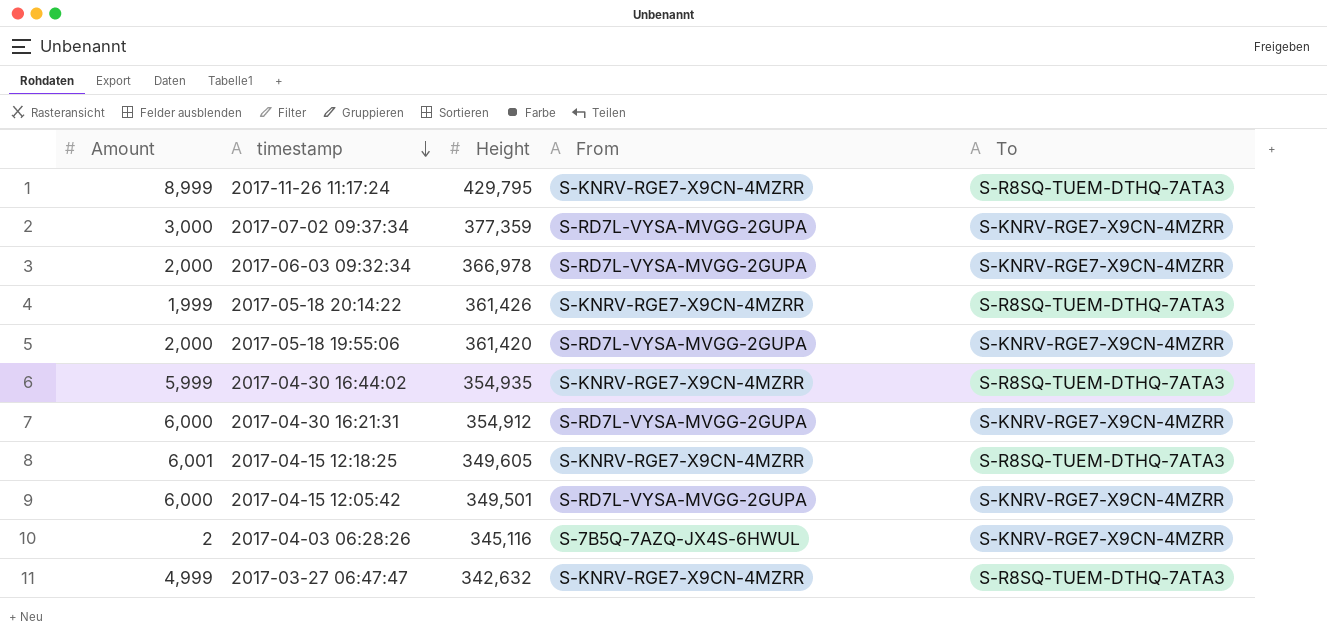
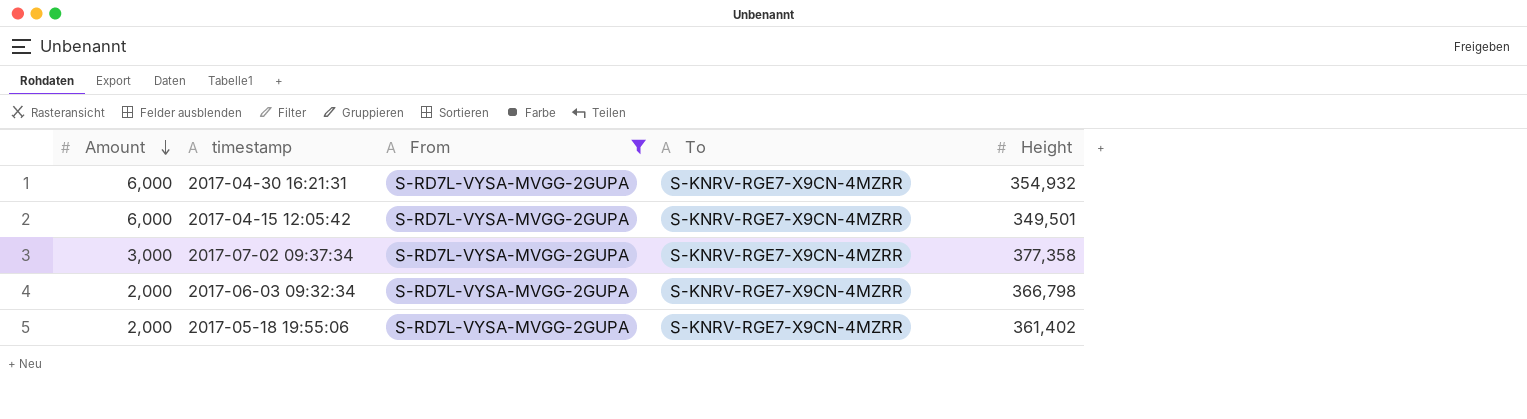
filter: none -> From = S-RD7L-VYSA-MVGG-2GUPA
row order: timestamp descending -> Amount descending
column Height | position: 3 -> 5
2017-04-30 16:21:31 | Height: 354,912 -> 354,932
2017-07-02 09:37:34 | Height: 377,359 -> 377,358
2017-06-03 09:32:34 | Height: 366,978 -> 366,798
2017-05-18 19:55:06 | Height: 361,420 -> 361,402

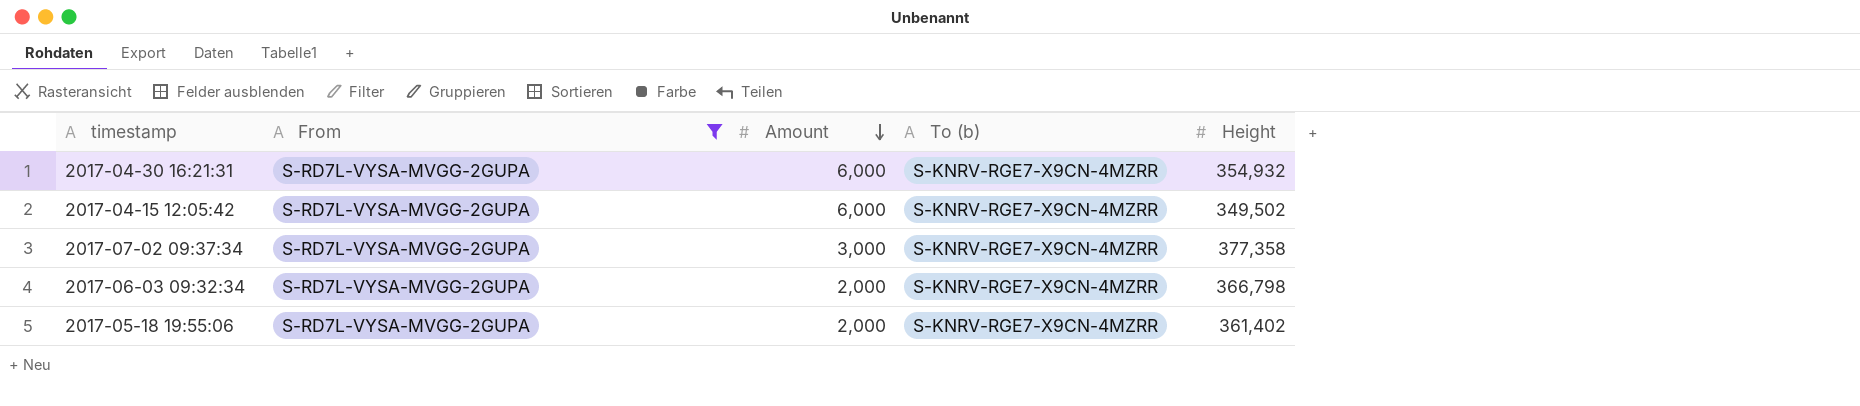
column Amount | position: 1 -> 3
column name: To -> To (b)
2017-04-15 12:05:42 | Height: 349,501 -> 349,502

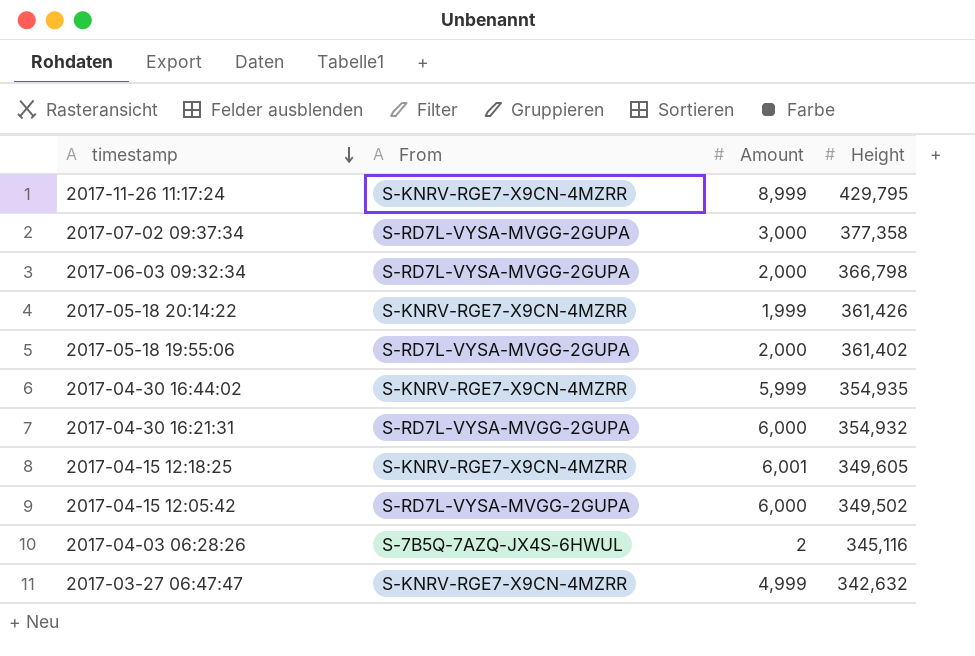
filter: From = S-RD7L-VYSA-MVGG-2GUPA -> none
row order: Amount descending -> timestamp descending
column To (b) | position: 4 -> none

